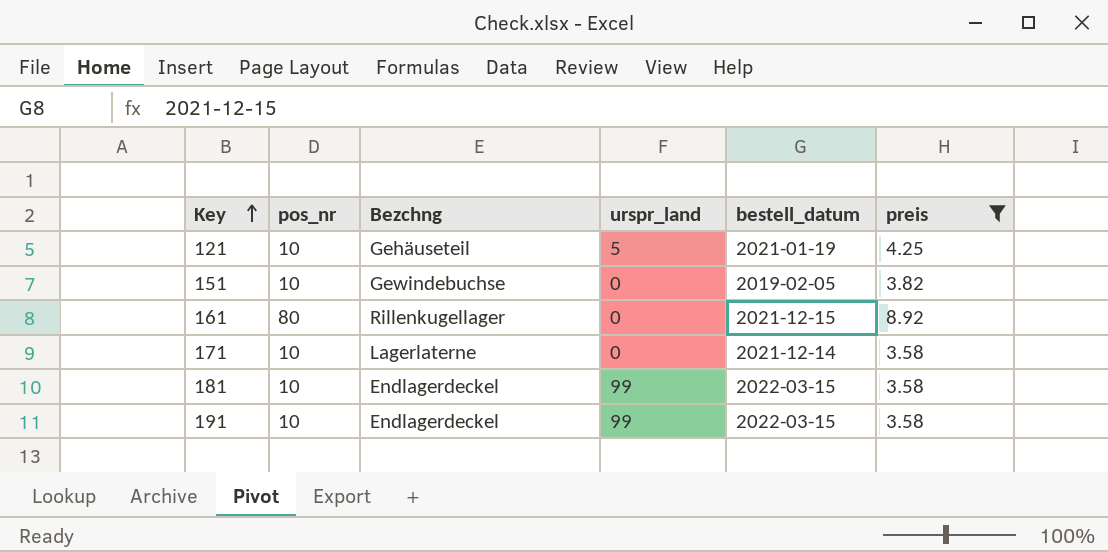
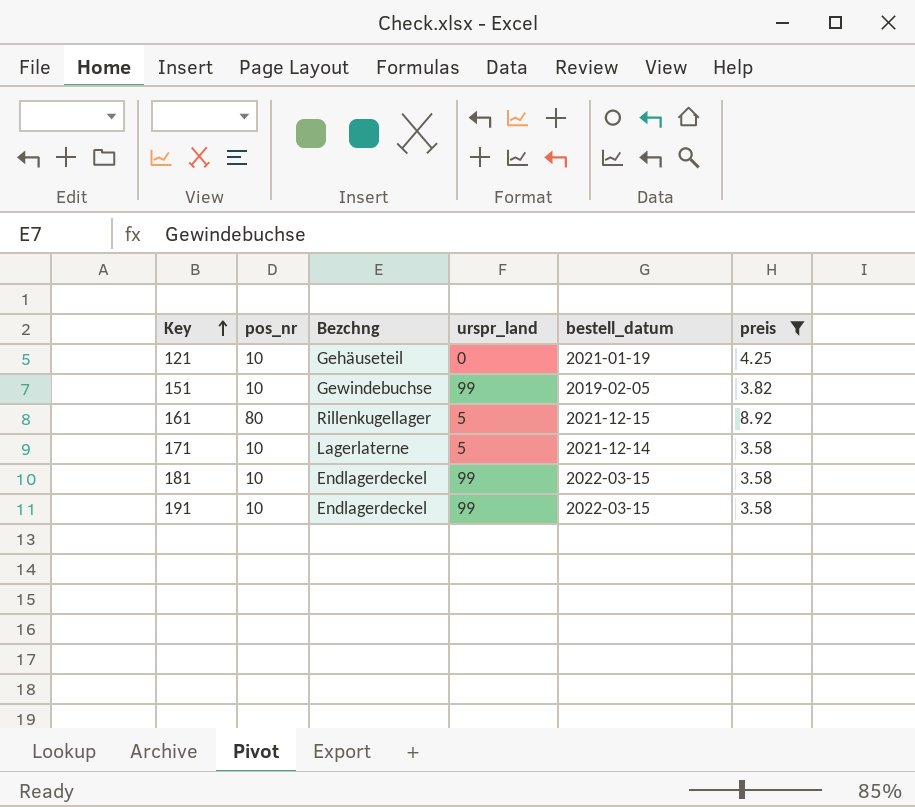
121 | urspr_land: 5 -> 0
151 | urspr_land: 0 -> 99
161 | urspr_land: 0 -> 5
171 | urspr_land: 0 -> 5

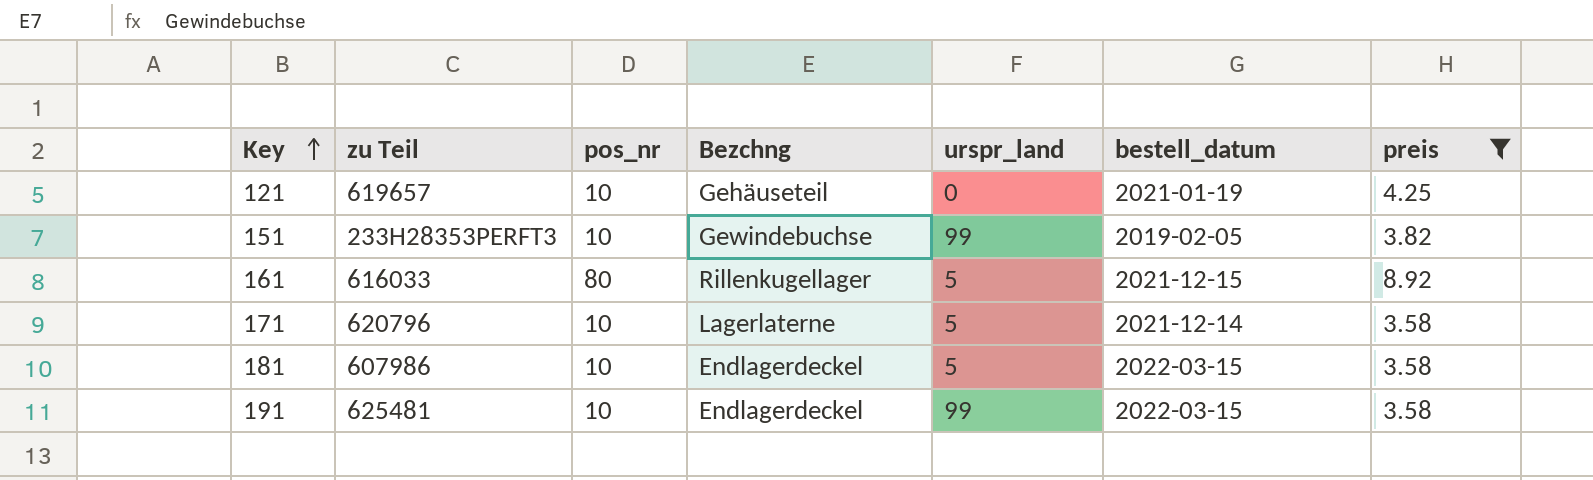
column zu Teil | position: none -> 2
181 | urspr_land: 99 -> 5

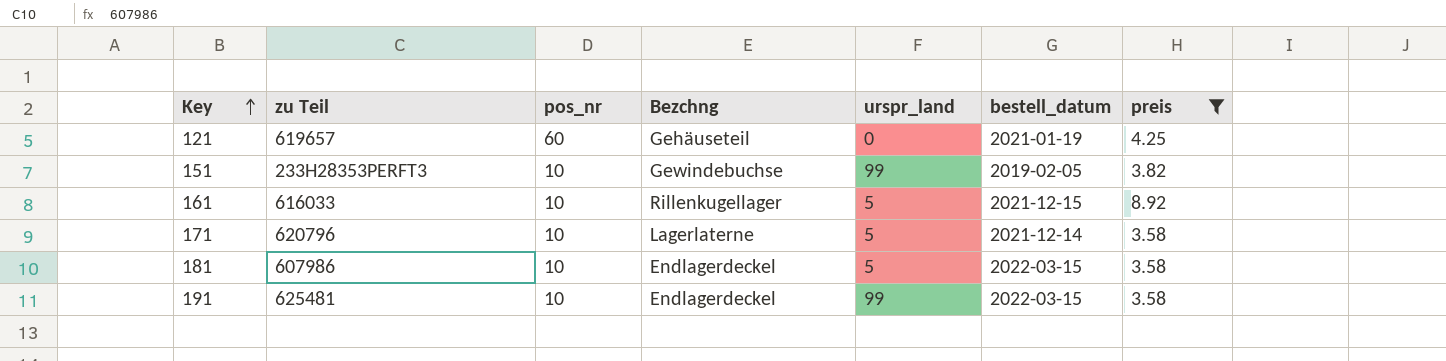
121 | pos_nr: 10 -> 60
161 | pos_nr: 80 -> 10

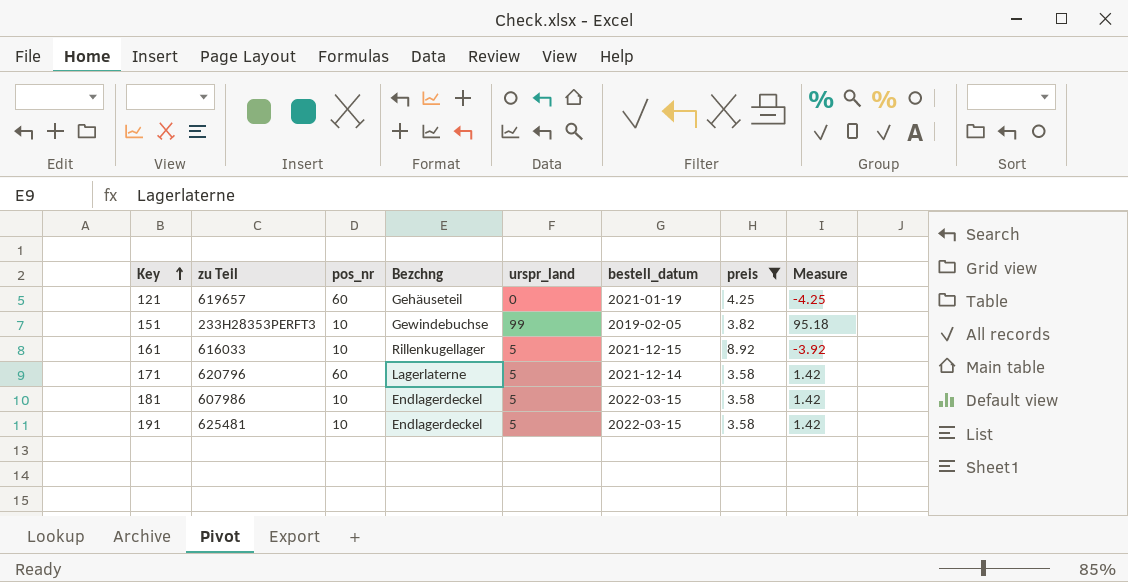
column Measure | formula: none -> [urspr_land] - [preis]
171 | pos_nr: 10 -> 60
191 | urspr_land: 99 -> 5

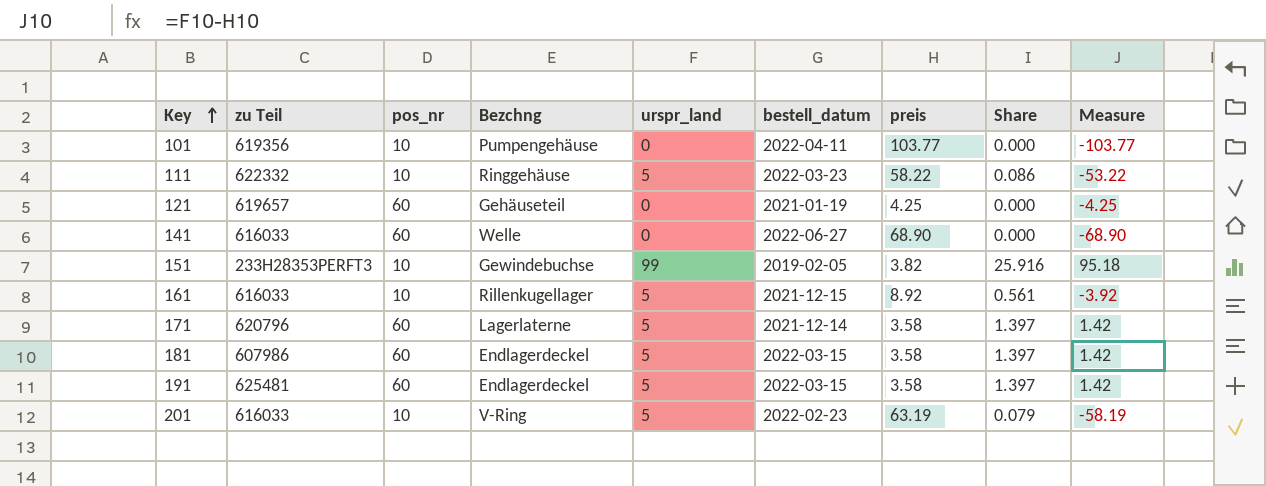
filter: preis <= 8.92 -> none
column Share | formula: none -> [urspr_land] / [preis]
181 | pos_nr: 10 -> 60
191 | pos_nr: 10 -> 60

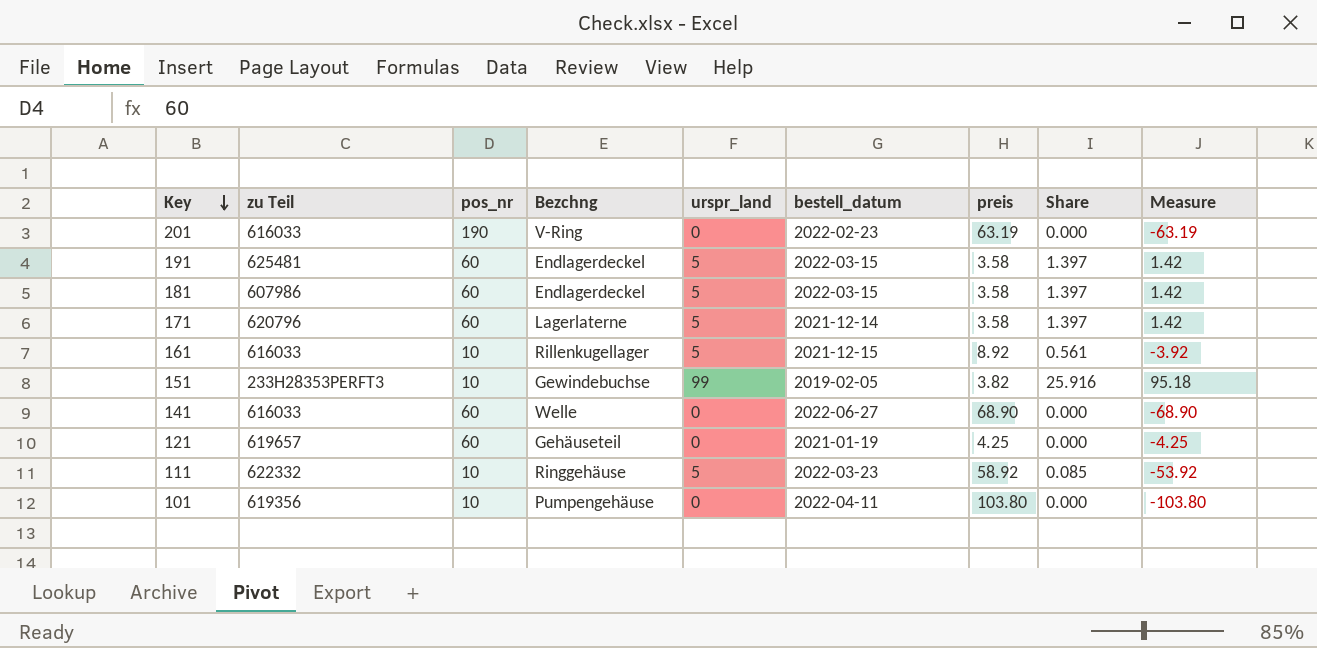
row order: Key ascending -> Key descending
201 | pos_nr: 10 -> 190
201 | urspr_land: 5 -> 0
201 | Share: 0.079 -> 0.000
201 | Measure: -58.19 -> -63.19
111 | preis: 58.22 -> 58.92
111 | Share: 0.086 -> 0.085
111 | Measure: -53.22 -> -53.92
101 | preis: 103.77 -> 103.80
101 | Measure: -103.77 -> -103.80

